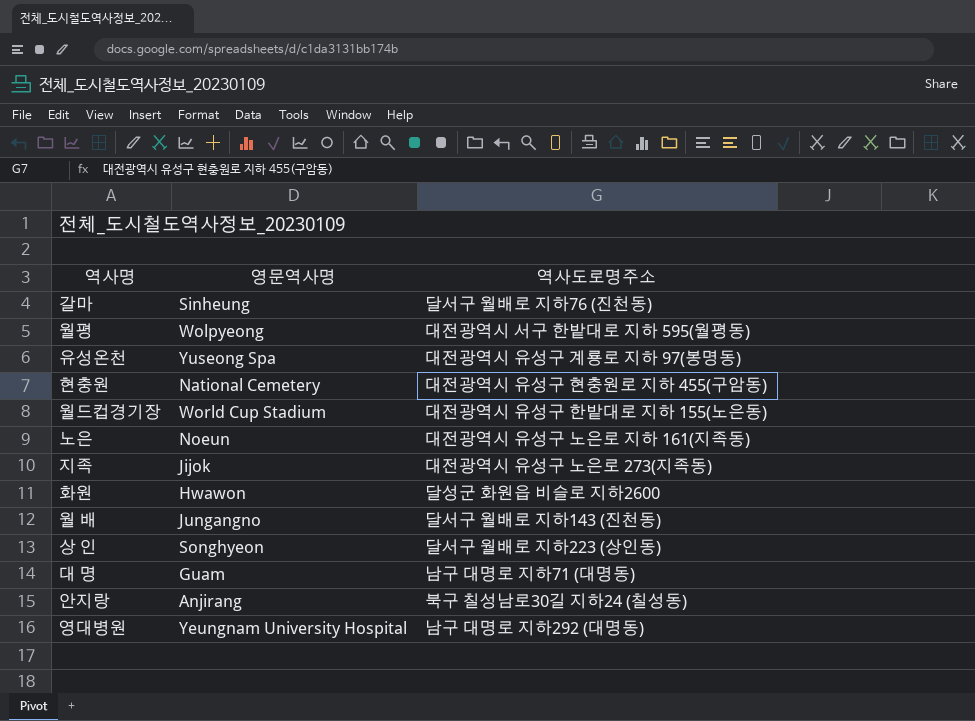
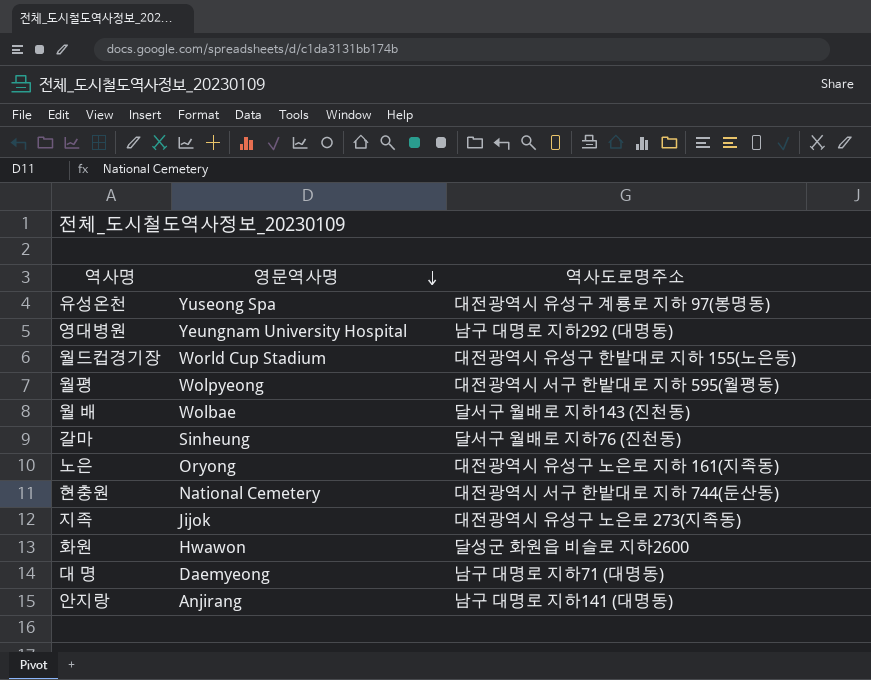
row order: none -> 영문역사명 descending
row 상 인: Songhyeon | 달서구 월배로 지하223 (상인동) -> none
월 배 | 영문역사명: Jungangno -> Wolbae
노은 | 영문역사명: Noeun -> Oryong
현충원 | 역사도로명주소: 대전광역시 유성구 현충원로 지하 455(구암동) -> 대전광역시 서구 한밭대로 지하 744(둔산동)
대 명 | 영문역사명: Guam -> Daemyeong
안지랑 | 역사도로명주소: 북구 칠성남로30길 지하24 (칠성동) -> 남구 대명로 지하141 (대명동)

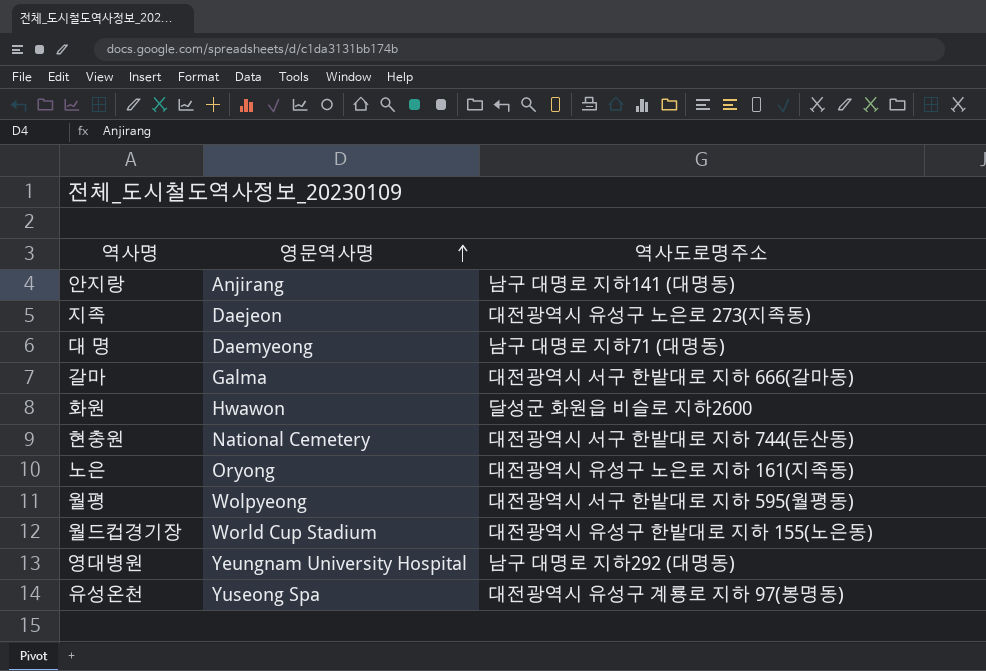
row order: 영문역사명 descending -> 영문역사명 ascending
row 월 배: Wolbae | 달서구 월배로 지하143 (진천동) -> none
지족 | 영문역사명: Jijok -> Daejeon
갈마 | 영문역사명: Sinheung -> Galma
갈마 | 역사도로명주소: 달서구 월배로 지하76 (진천동) -> 대전광역시 서구 한밭대로 지하 666(갈마동)

